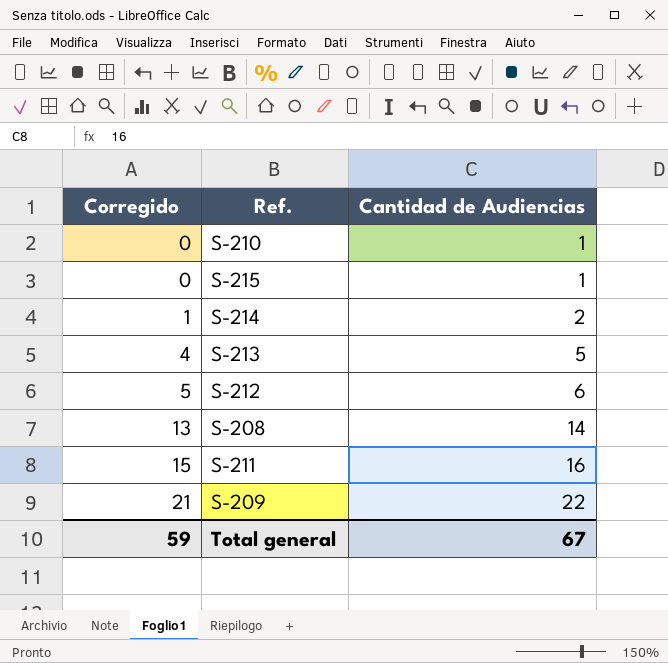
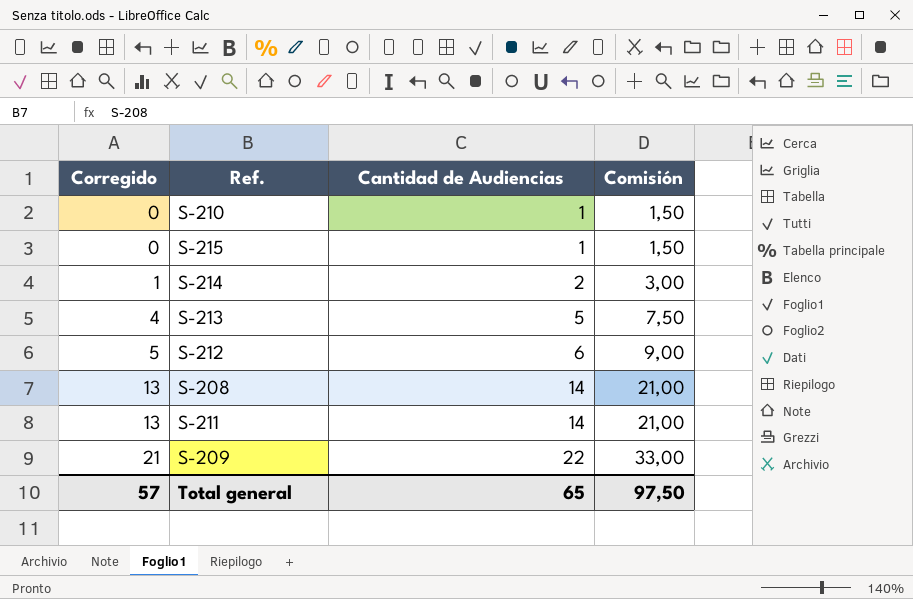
column Comisión | formula: none -> [Cantidad de Audiencias] * 1,5
S-211 | Corregido: 15 -> 13
S-211 | Cantidad de Audiencias: 16 -> 14
Total general | Corregido: 59 -> 57
Total general | Cantidad de Audiencias: 67 -> 65

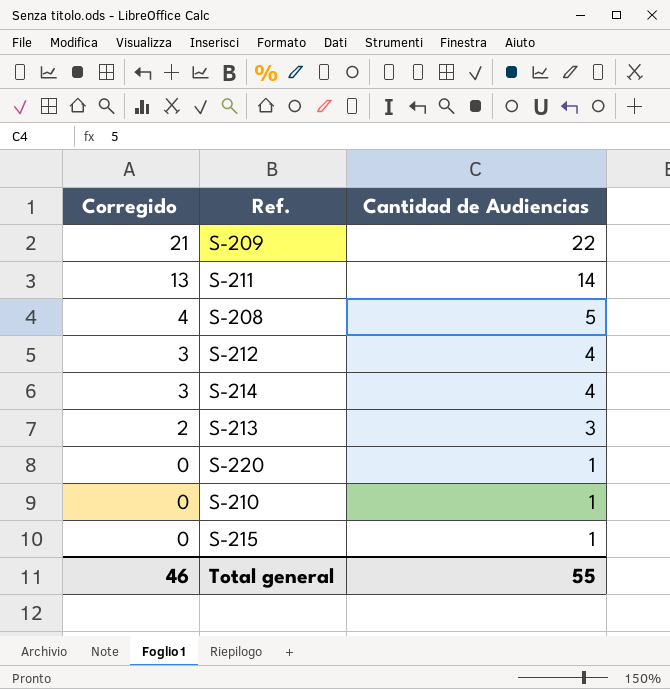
row order: Corregido ascending -> Corregido descending
column Comisión | formula: [Cantidad de Audiencias] * 1,5 -> none
S-208 | Corregido: 13 -> 4
S-208 | Cantidad de Audiencias: 14 -> 5
S-212 | Corregido: 5 -> 3
S-212 | Cantidad de Audiencias: 6 -> 4
S-214 | Corregido: 1 -> 3
S-214 | Cantidad de Audiencias: 2 -> 4
S-213 | Corregido: 4 -> 2
S-213 | Cantidad de Audiencias: 5 -> 3
row S-220: none -> 0 | 1
Total general | Corregido: 57 -> 46
Total general | Cantidad de Audiencias: 65 -> 55

